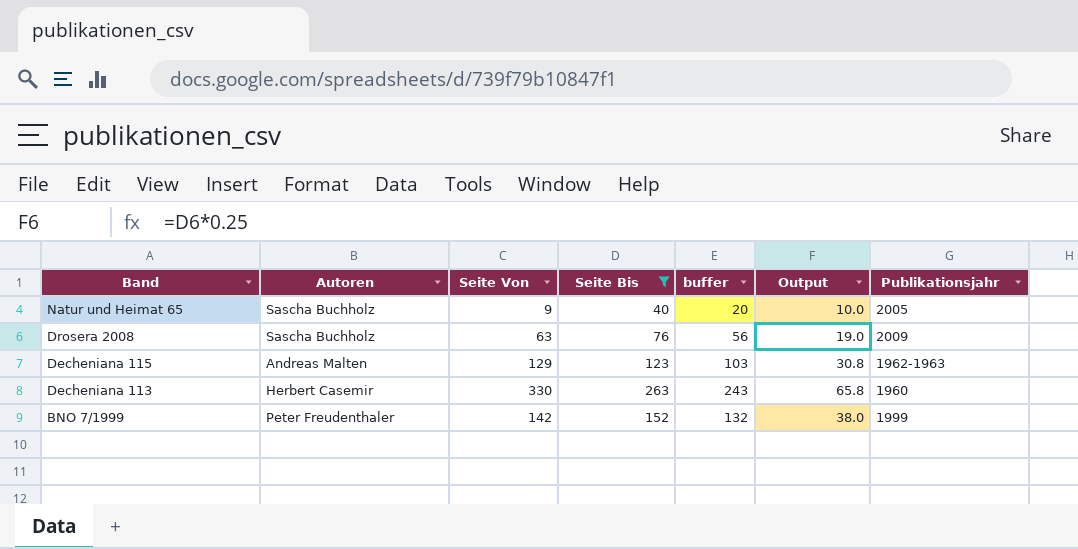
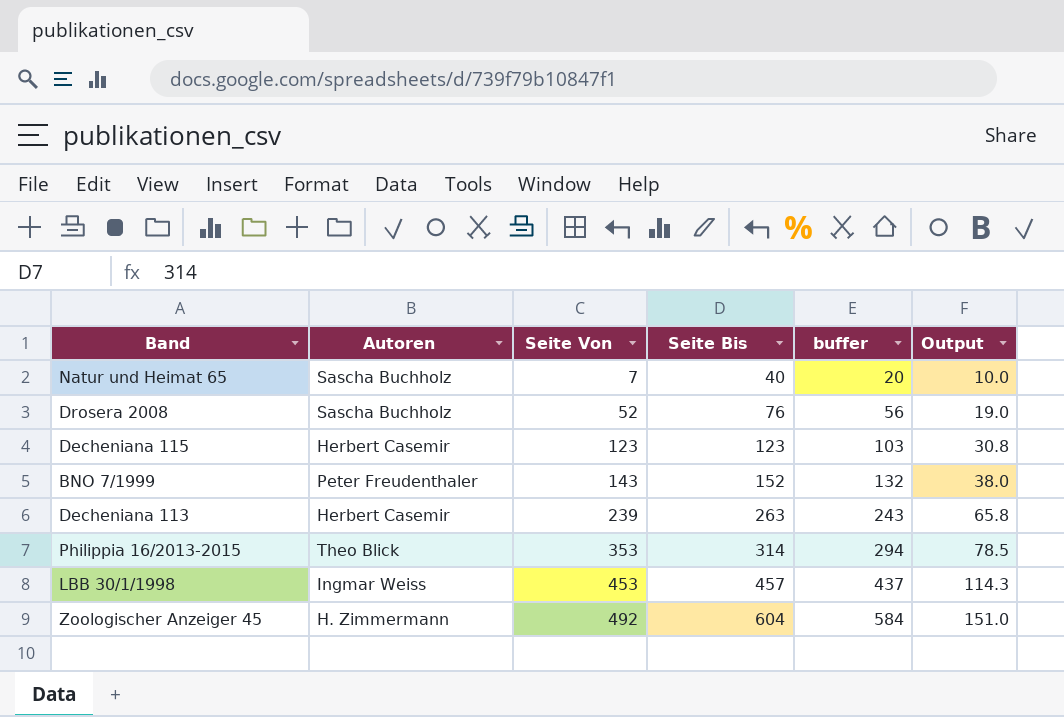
filter: Seite Bis <= 263 -> none
row order: Band descending -> Seite Von ascending
column Publikationsjahr | position: 7 -> none
Natur und Heimat 65 | Seite Von: 9 -> 7
Drosera 2008 | Seite Von: 63 -> 52
Decheniana 115 | Autoren: Andreas Malten -> Herbert Casemir
Decheniana 115 | Seite Von: 129 -> 123
BNO 7/1999 | Seite Von: 142 -> 143
Decheniana 113 | Seite Von: 330 -> 239

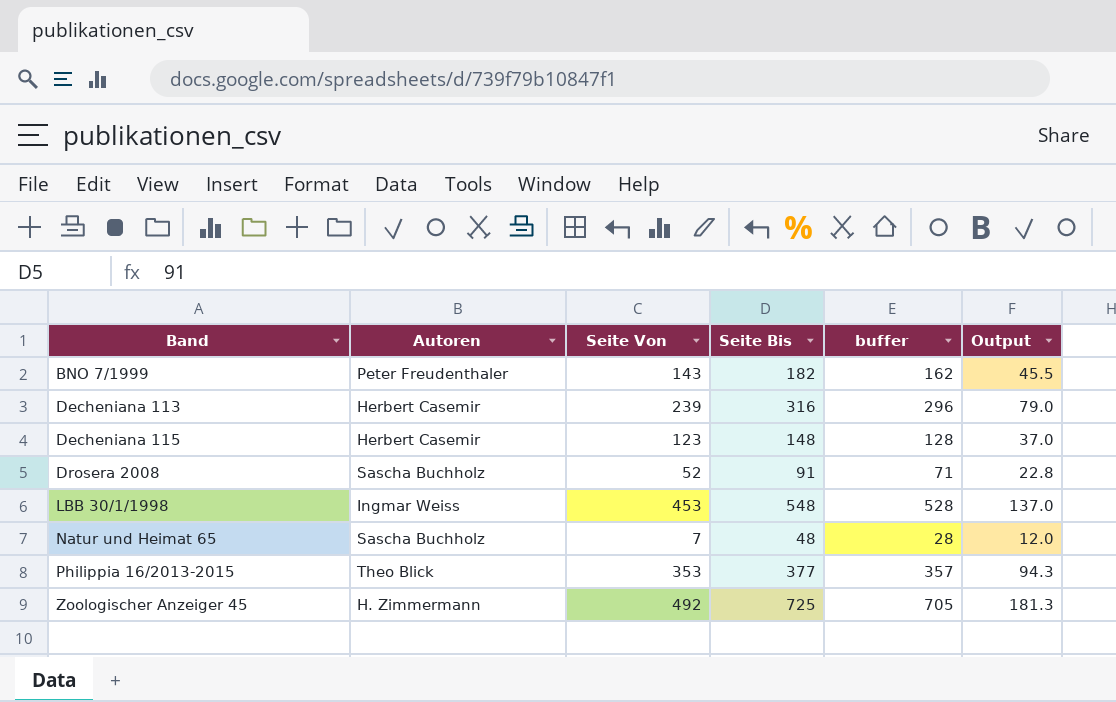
row order: Seite Von ascending -> Band ascending
BNO 7/1999 | Seite Bis: 152 -> 182
BNO 7/1999 | buffer: 132 -> 162
BNO 7/1999 | Output: 38.0 -> 45.5
Decheniana 113 | Seite Bis: 263 -> 316
Decheniana 113 | buffer: 243 -> 296
Decheniana 113 | Output: 65.8 -> 79.0
Decheniana 115 | Seite Bis: 123 -> 148
Decheniana 115 | buffer: 103 -> 128
Decheniana 115 | Output: 30.8 -> 37.0
Drosera 2008 | Seite Bis: 76 -> 91
Drosera 2008 | buffer: 56 -> 71
Drosera 2008 | Output: 19.0 -> 22.8
LBB 30/1/1998 | Seite Bis: 457 -> 548
LBB 30/1/1998 | buffer: 437 -> 528
LBB 30/1/1998 | Output: 114.3 -> 137.0
Natur und Heimat 65 | Seite Bis: 40 -> 48
Natur und Heimat 65 | buffer: 20 -> 28
Natur und Heimat 65 | Output: 10.0 -> 12.0
Philippia 16/2013-2015 | Seite Bis: 314 -> 377
Philippia 16/2013-2015 | buffer: 294 -> 357
Philippia 16/2013-2015 | Output: 78.5 -> 94.3
Zoologischer Anzeiger 45 | Seite Bis: 604 -> 725
Zoologischer Anzeiger 45 | buffer: 584 -> 705
Zoologischer Anzeiger 45 | Output: 151.0 -> 181.3

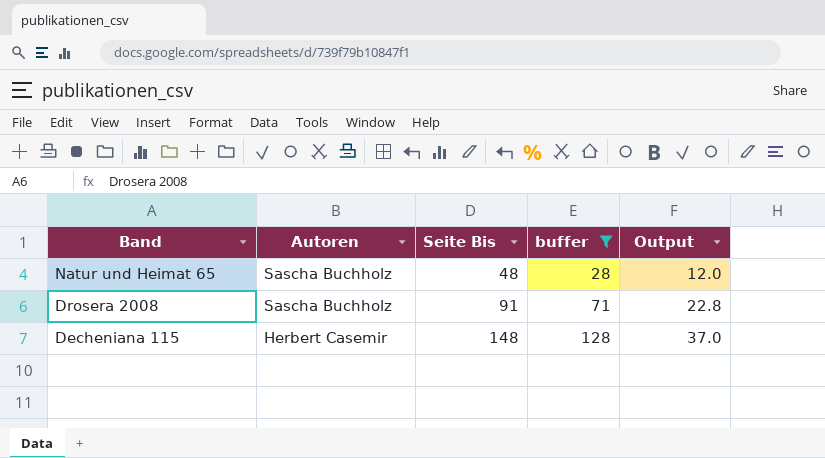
filter: none -> buffer <= 128
row order: Band ascending -> Band descending
column Seite Von | position: 3 -> none

